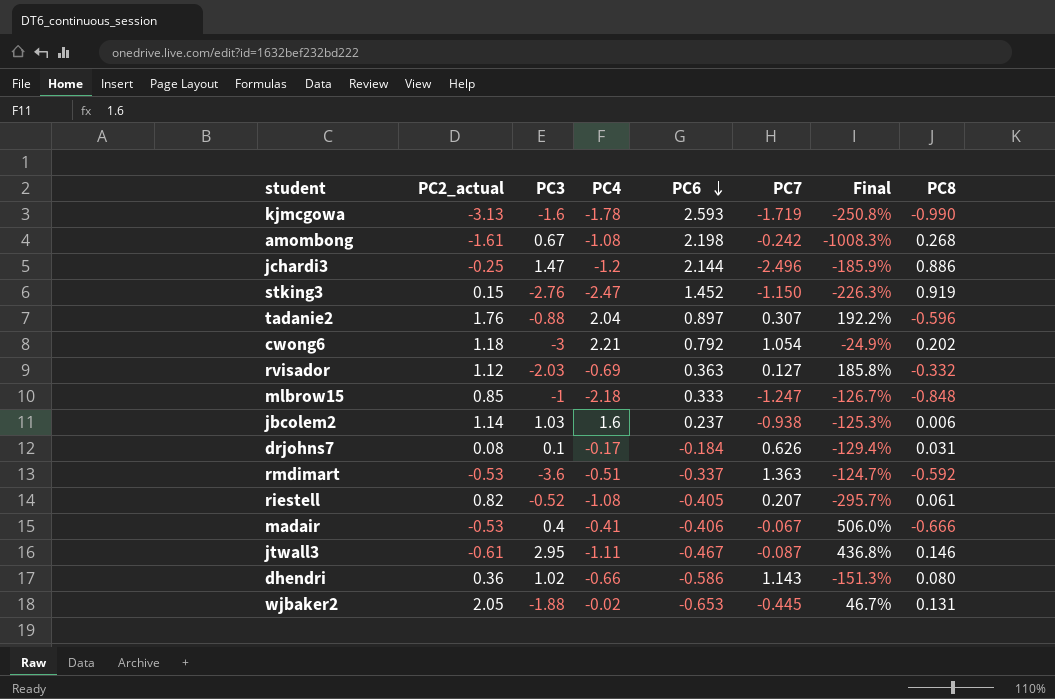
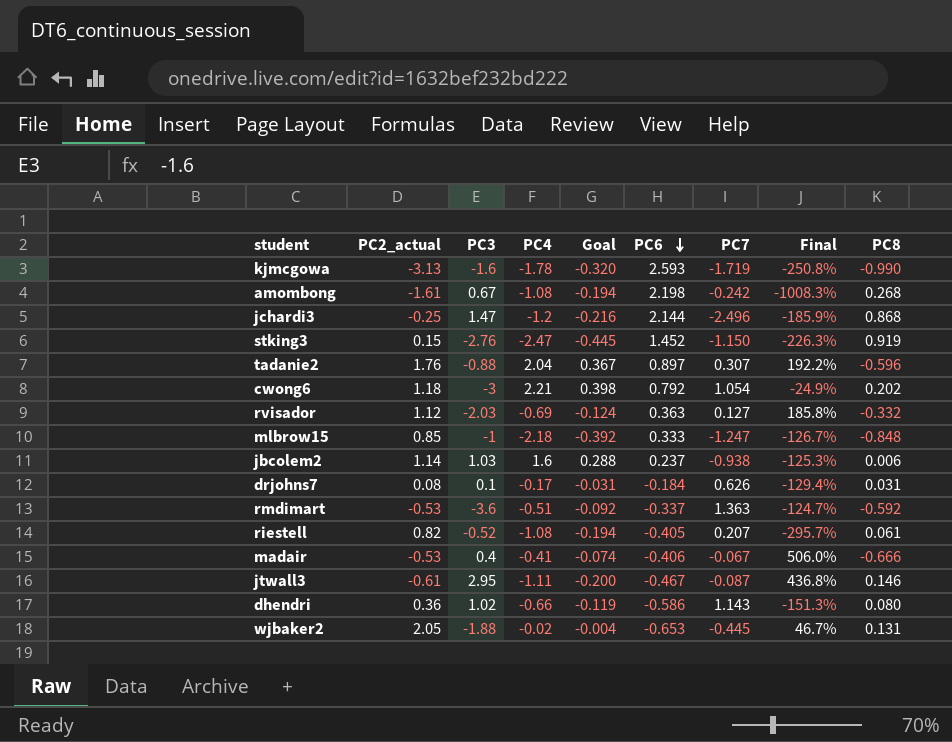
column Goal | formula: none -> [PC4] * 0.18
jchardi3 | PC8: 0.886 -> 0.868

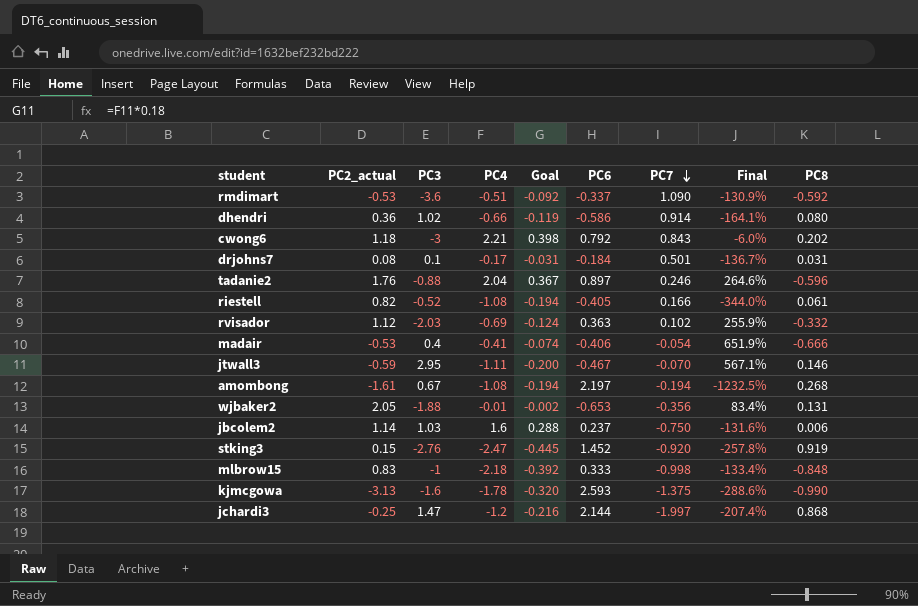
row order: PC6 descending -> PC7 descending
rmdimart | PC7: 1.363 -> 1.090
rmdimart | Final: -124.7% -> -130.9%
dhendri | PC7: 1.143 -> 0.914
dhendri | Final: -151.3% -> -164.1%
cwong6 | PC7: 1.054 -> 0.843
cwong6 | Final: -24.9% -> -6.0%
drjohns7 | PC7: 0.626 -> 0.501
drjohns7 | Final: -129.4% -> -136.7%
tadanie2 | PC7: 0.307 -> 0.246
tadanie2 | Final: 192.2% -> 264.6%
riestell | PC7: 0.207 -> 0.166
riestell | Final: -295.7% -> -344.0%
rvisador | PC7: 0.127 -> 0.102
rvisador | Final: 185.8% -> 255.9%
madair | PC7: -0.067 -> -0.054
madair | Final: 506.0% -> 651.9%
jtwall3 | PC2_actual: -0.61 -> -0.59
jtwall3 | PC7: -0.087 -> -0.070
jtwall3 | Final: 436.8% -> 567.1%
amombong | PC6: 2.198 -> 2.197
amombong | PC7: -0.242 -> -0.194
amombong | Final: -1008.3% -> -1232.5%
wjbaker2 | PC4: -0.02 -> -0.01
wjbaker2 | Goal: -0.004 -> -0.002
wjbaker2 | PC7: -0.445 -> -0.356
wjbaker2 | Final: 46.7% -> 83.4%
jbcolem2 | PC7: -0.938 -> -0.750
jbcolem2 | Final: -125.3% -> -131.6%
stking3 | PC7: -1.150 -> -0.920
stking3 | Final: -226.3% -> -257.8%
mlbrow15 | PC2_actual: 0.85 -> 0.83
mlbrow15 | PC7: -1.247 -> -0.998
mlbrow15 | Final: -126.7% -> -133.4%
kjmcgowa | PC7: -1.719 -> -1.375
kjmcgowa | Final: -250.8% -> -288.6%
jchardi3 | PC7: -2.496 -> -1.997
jchardi3 | Final: -185.9% -> -207.4%

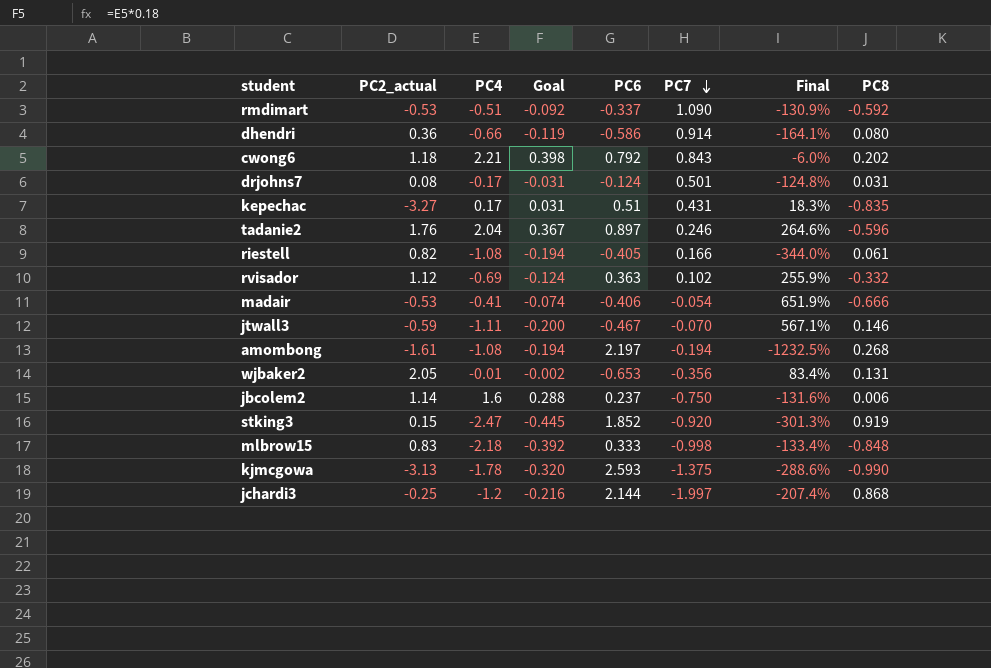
column PC3 | position: 3 -> none
drjohns7 | PC6: -0.184 -> -0.124
drjohns7 | Final: -136.7% -> -124.8%
row kepechac: none -> -3.27 | 0.17 | 0.031 | 0.51 | 0.431 | 18.3% | -0.835
stking3 | PC6: 1.452 -> 1.852
stking3 | Final: -257.8% -> -301.3%

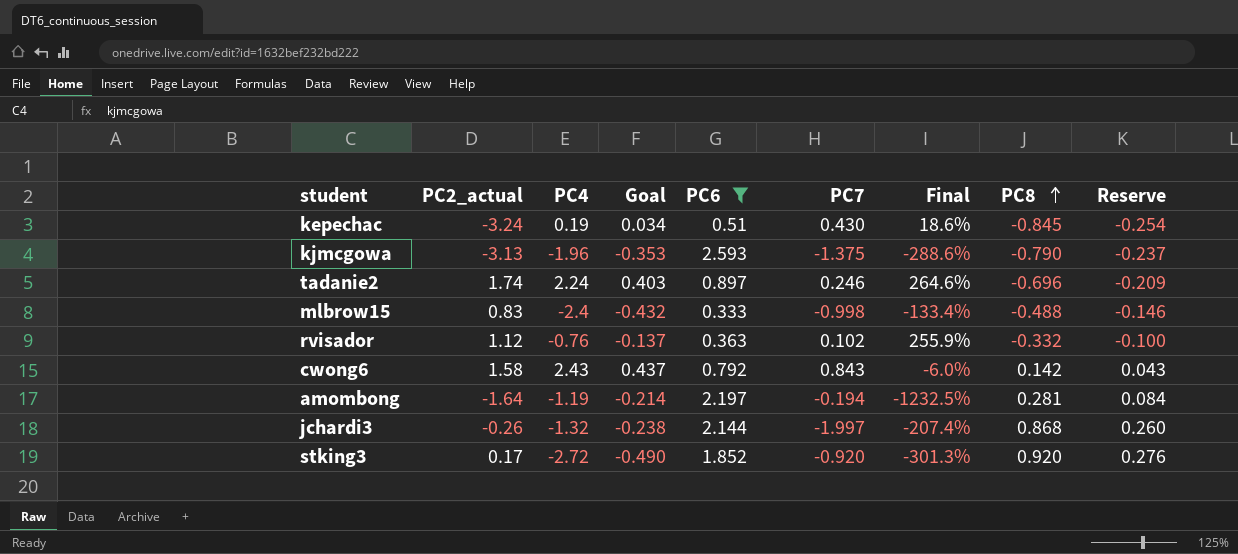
filter: none -> PC6 >= 0.333
row order: PC7 descending -> PC8 ascending
column Reserve | formula: none -> [PC8] * 0.3
kepechac | PC2_actual: -3.27 -> -3.24
kepechac | PC4: 0.17 -> 0.19
kepechac | Goal: 0.031 -> 0.034
kepechac | PC7: 0.431 -> 0.430
kepechac | Final: 18.3% -> 18.6%
kepechac | PC8: -0.835 -> -0.845
kjmcgowa | PC4: -1.78 -> -1.96
kjmcgowa | Goal: -0.320 -> -0.353
kjmcgowa | PC8: -0.990 -> -0.790
tadanie2 | PC2_actual: 1.76 -> 1.74
tadanie2 | PC4: 2.04 -> 2.24
tadanie2 | Goal: 0.367 -> 0.403
tadanie2 | PC8: -0.596 -> -0.696
mlbrow15 | PC4: -2.18 -> -2.4
mlbrow15 | Goal: -0.392 -> -0.432
mlbrow15 | PC8: -0.848 -> -0.488
rvisador | PC4: -0.69 -> -0.76
rvisador | Goal: -0.124 -> -0.137
cwong6 | PC2_actual: 1.18 -> 1.58
cwong6 | PC4: 2.21 -> 2.43
cwong6 | Goal: 0.398 -> 0.437
cwong6 | PC8: 0.202 -> 0.142
amombong | PC2_actual: -1.61 -> -1.64
amombong | PC4: -1.08 -> -1.19
amombong | Goal: -0.194 -> -0.214
amombong | PC8: 0.268 -> 0.281
jchardi3 | PC2_actual: -0.25 -> -0.26
jchardi3 | PC4: -1.2 -> -1.32
jchardi3 | Goal: -0.216 -> -0.238
stking3 | PC2_actual: 0.15 -> 0.17
stking3 | PC4: -2.47 -> -2.72
stking3 | Goal: -0.445 -> -0.490
stking3 | PC8: 0.919 -> 0.920

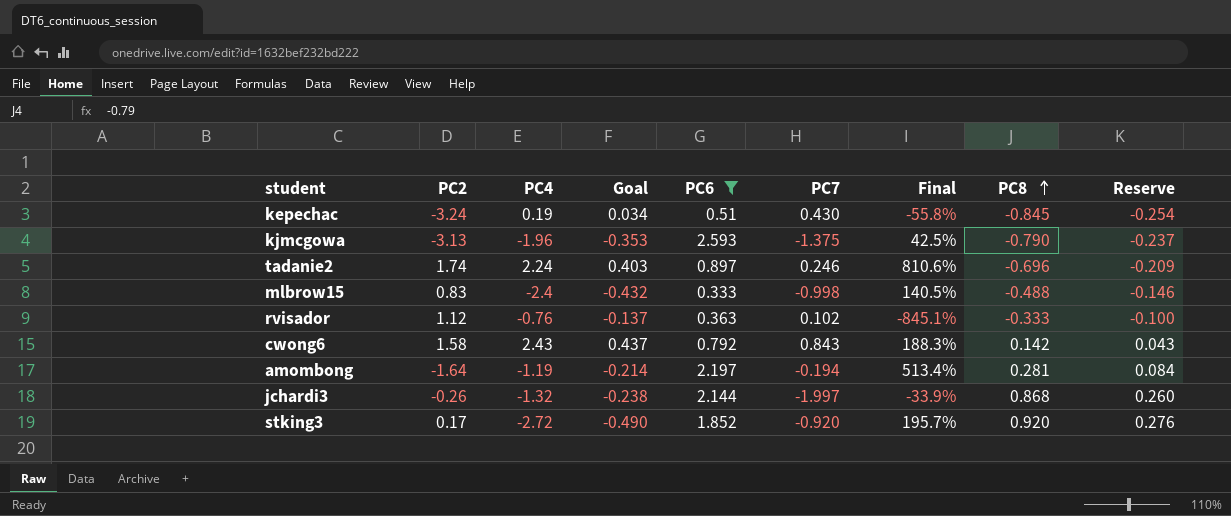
column name: PC2_actual -> PC2
column Final | formula: ([PC6] - [PC7]) / [PC7] -> ([PC4] - [PC7]) / [PC7]
rvisador | PC8: -0.332 -> -0.333

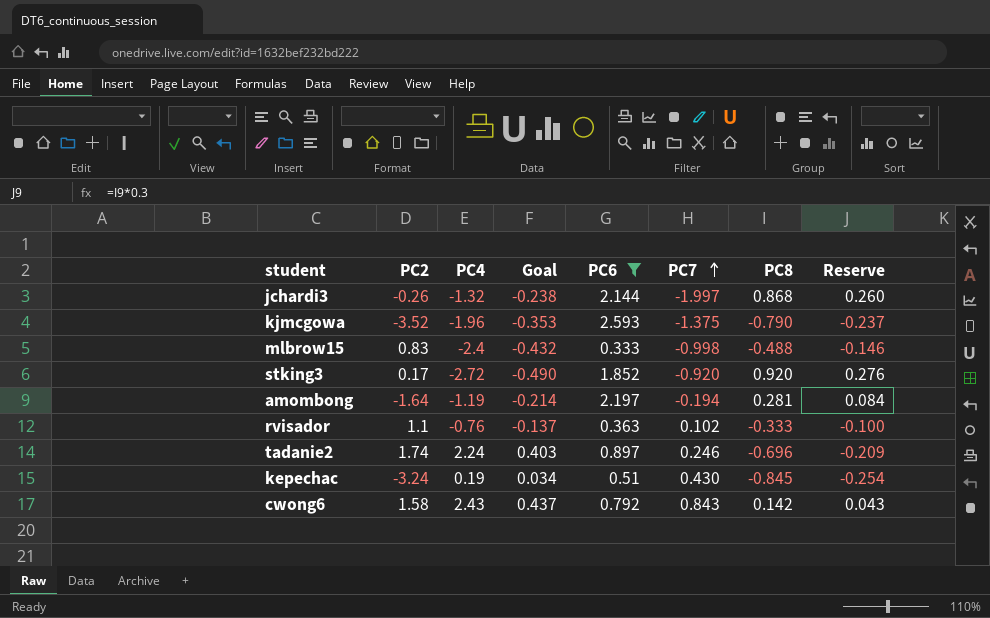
row order: PC8 ascending -> PC7 ascending
column Final | formula: ([PC4] - [PC7]) / [PC7] -> none
kjmcgowa | PC2: -3.13 -> -3.52
rvisador | PC2: 1.12 -> 1.1

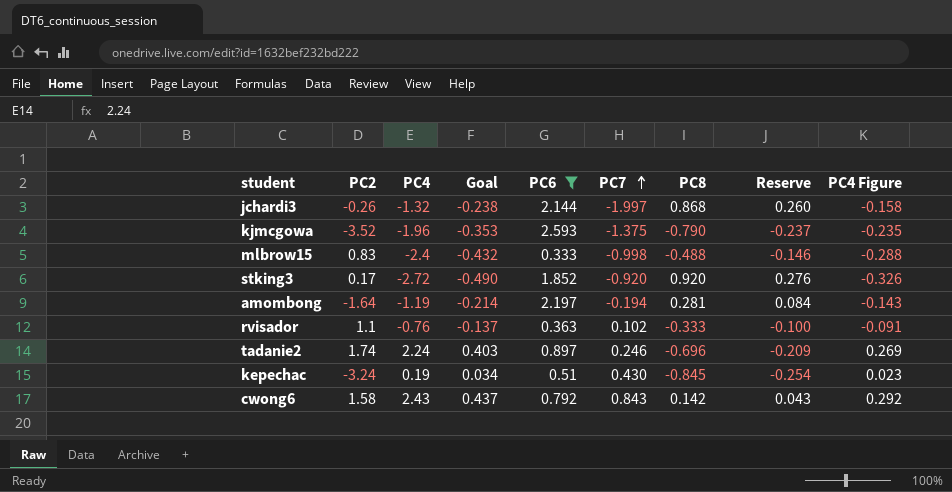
column PC4 Figure | formula: none -> [PC4] * 0.12

